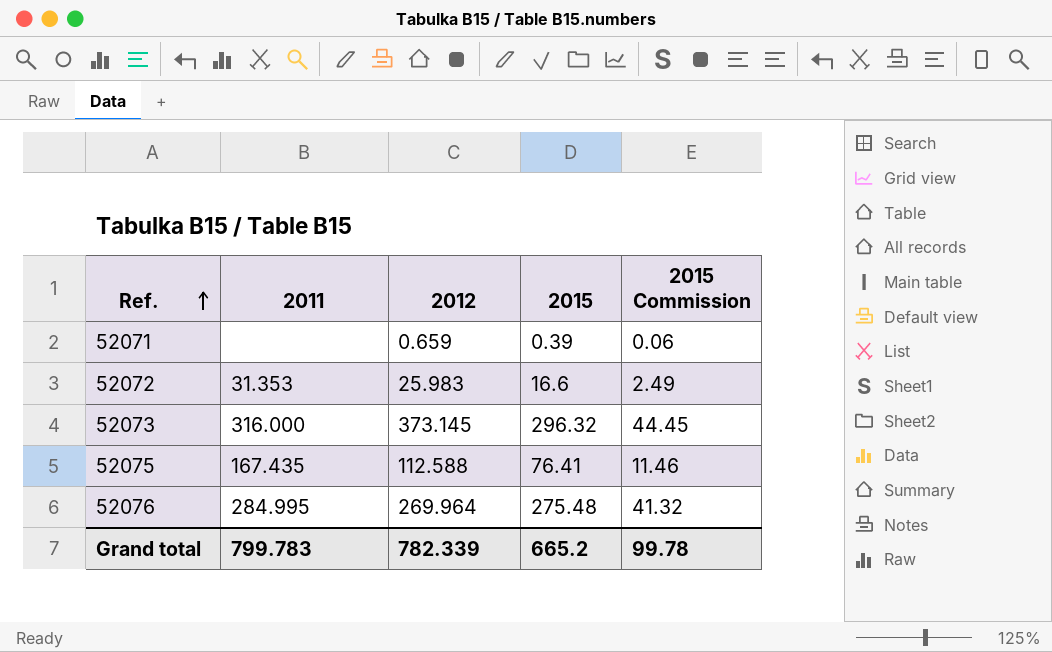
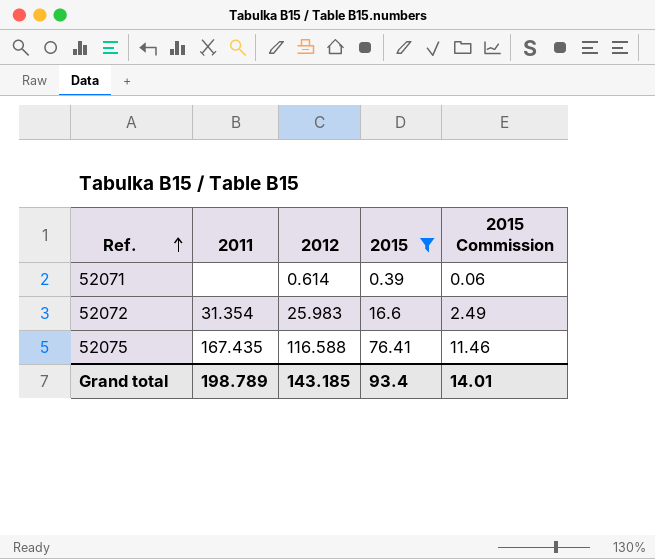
filter: none -> 2015 <= 76.41
52071 | 2012: 0.659 -> 0.614
52072 | 2011: 31.353 -> 31.354
52075 | 2012: 112.588 -> 116.588
Grand total | 2011: 799.783 -> 198.789
Grand total | 2012: 782.339 -> 143.185
Grand total | 2015: 665.2 -> 93.4
Grand total | 2015 Commission: 99.78 -> 14.01

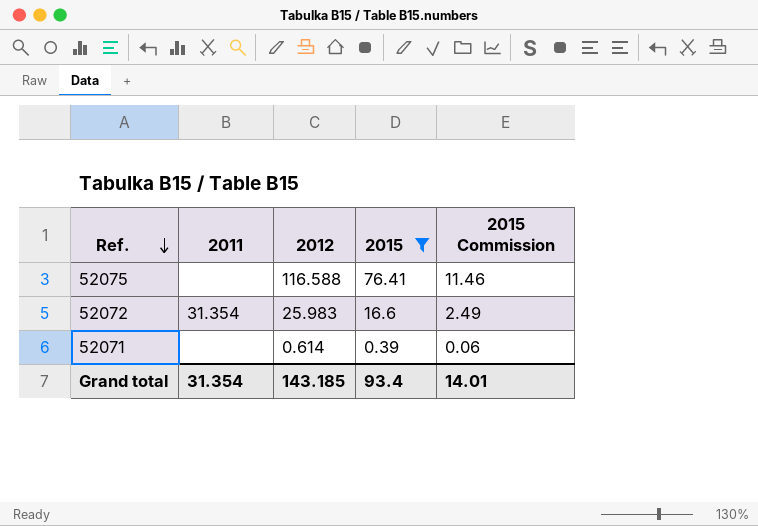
row order: Ref. ascending -> Ref. descending
52075 | 2011: 167.435 -> none
Grand total | 2011: 198.789 -> 31.354

